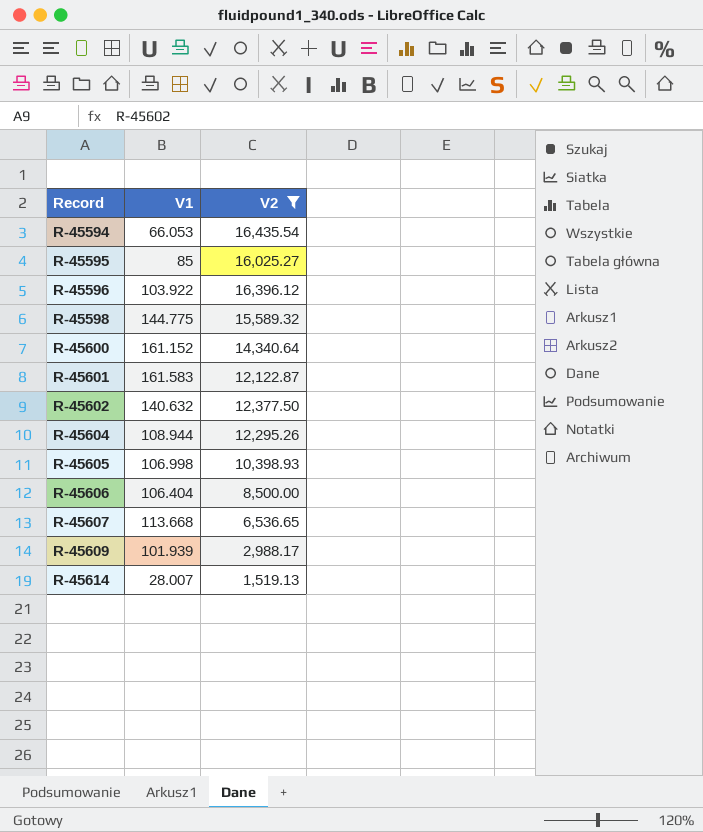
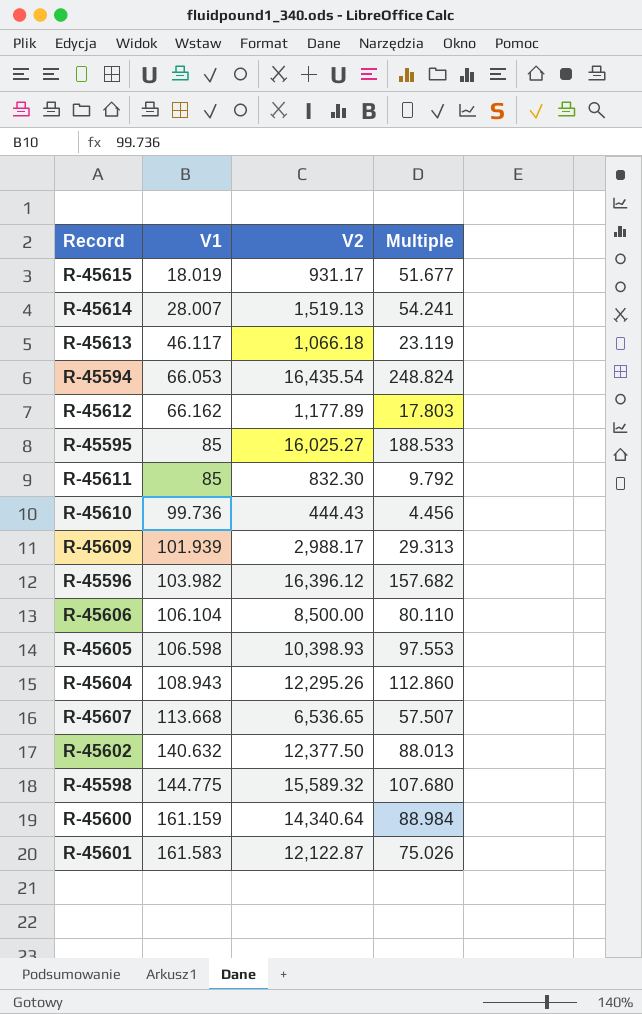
filter: V2 >= 1,519.13 -> none
row order: Record ascending -> V1 ascending
column Multiple | formula: none -> [V2] / [V1]
R-45596 | V1: 103.922 -> 103.982
R-45606 | V1: 106.404 -> 106.104
R-45605 | V1: 106.998 -> 106.598
R-45604 | V1: 108.944 -> 108.943
R-45600 | V1: 161.152 -> 161.159

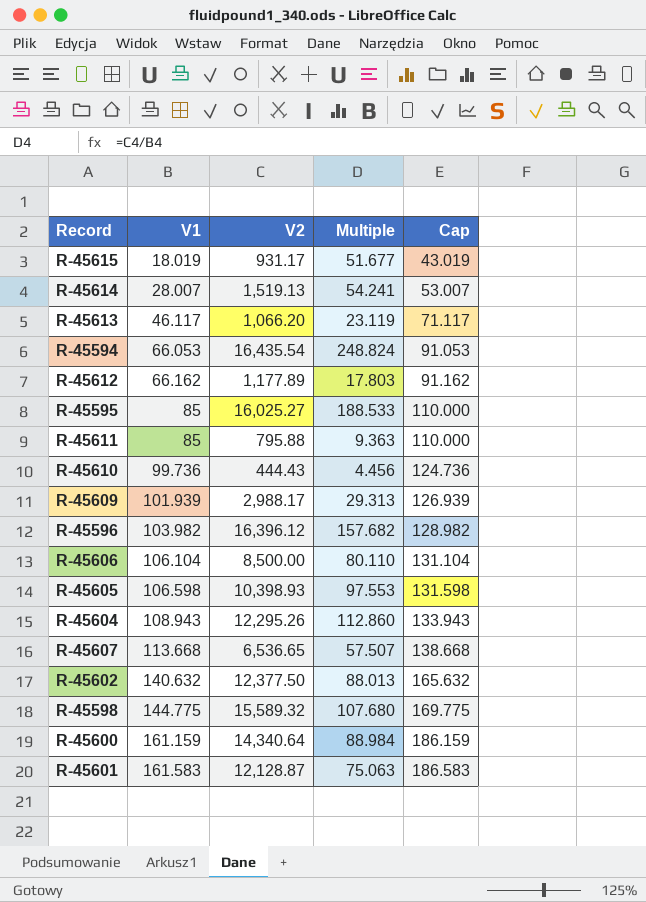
column Cap | formula: none -> [V1] + 25
R-45613 | V2: 1,066.18 -> 1,066.20
R-45611 | V2: 832.30 -> 795.88
R-45611 | Multiple: 9.792 -> 9.363
R-45601 | V2: 12,122.87 -> 12,128.87
R-45601 | Multiple: 75.026 -> 75.063

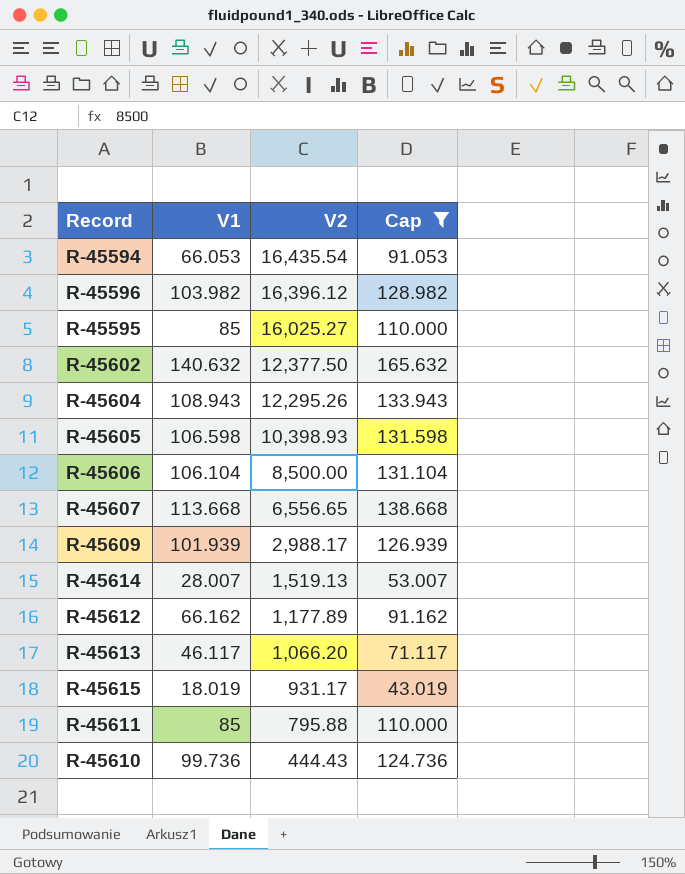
filter: none -> Cap <= 165.632
row order: V1 ascending -> V2 descending
column Multiple | formula: [V2] / [V1] -> none
R-45607 | V2: 6,536.65 -> 6,556.65

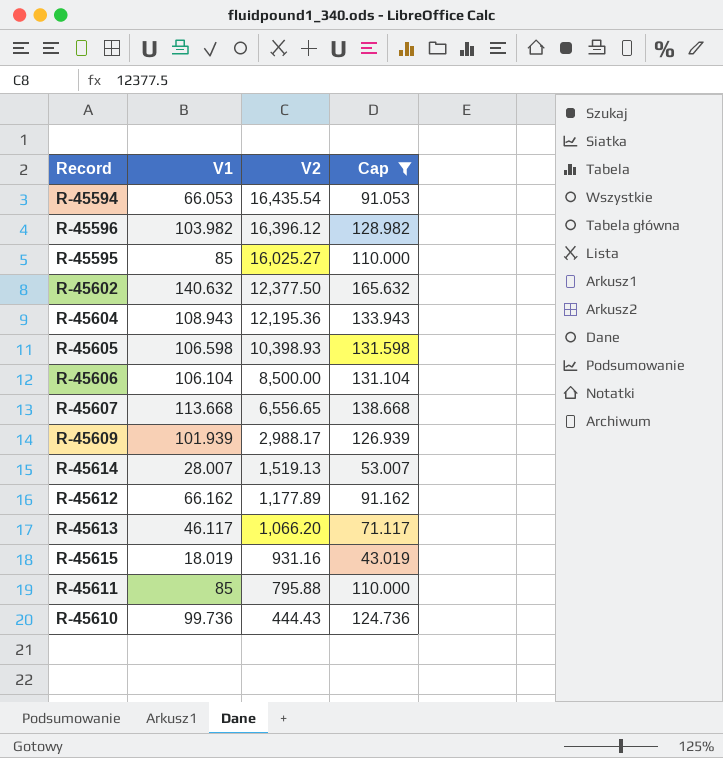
R-45604 | V2: 12,295.26 -> 12,195.36
R-45615 | V2: 931.17 -> 931.16

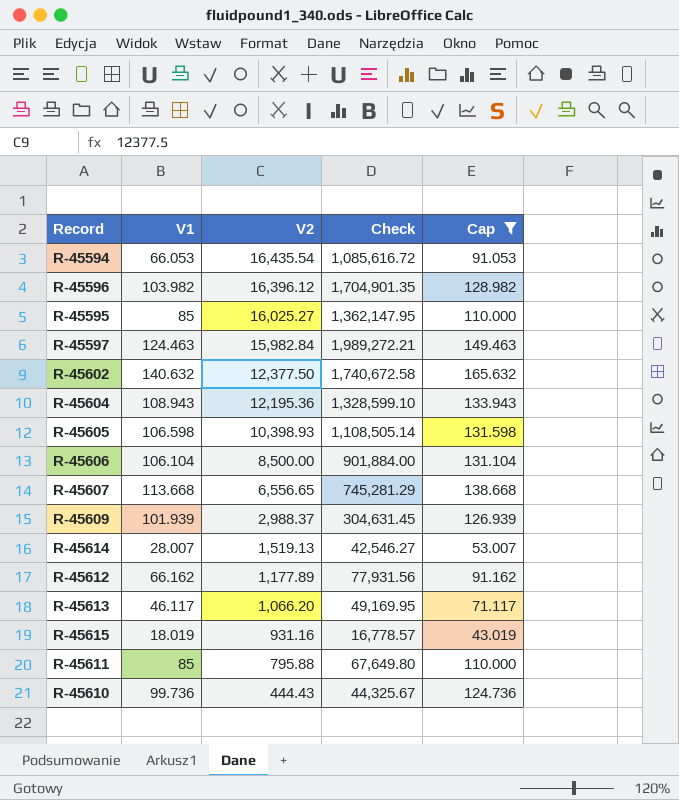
column Check | formula: none -> [V1] * [V2]
row R-45597: none -> 124.463 | 15,982.84 | 1,989,272.21 | 149.463
R-45609 | V2: 2,988.17 -> 2,988.37

